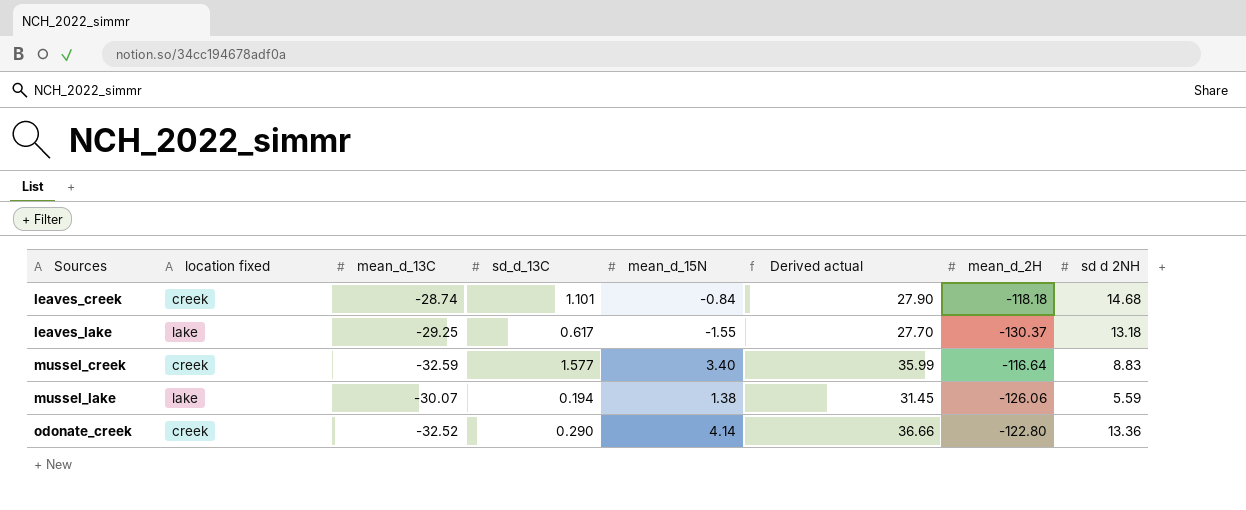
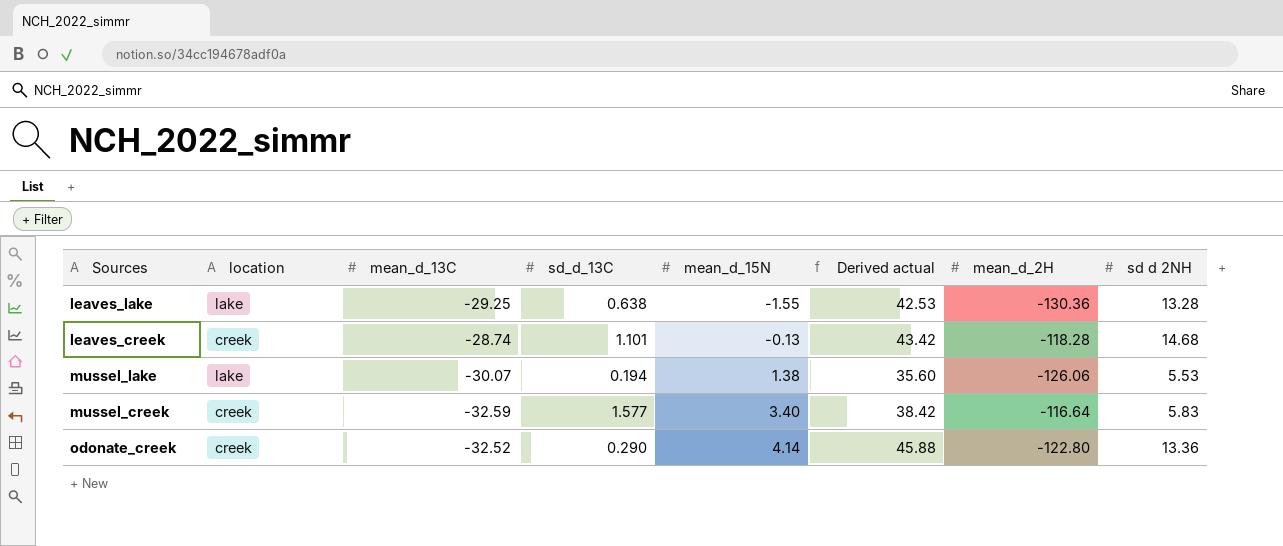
row order: Sources ascending -> mean_d_15N ascending
column name: location fixed -> location
column Derived actual | formula: [mean_d_15N] - [mean_d_13C] -> [sd d 2NH] - [mean_d_13C]
leaves_lake | sd_d_13C: 0.617 -> 0.638
leaves_lake | mean_d_2H: -130.37 -> -130.36
leaves_lake | sd d 2NH: 13.18 -> 13.28
leaves_creek | mean_d_15N: -0.84 -> -0.13
leaves_creek | mean_d_2H: -118.18 -> -118.28
mussel_lake | sd d 2NH: 5.59 -> 5.53
mussel_creek | sd d 2NH: 8.83 -> 5.83

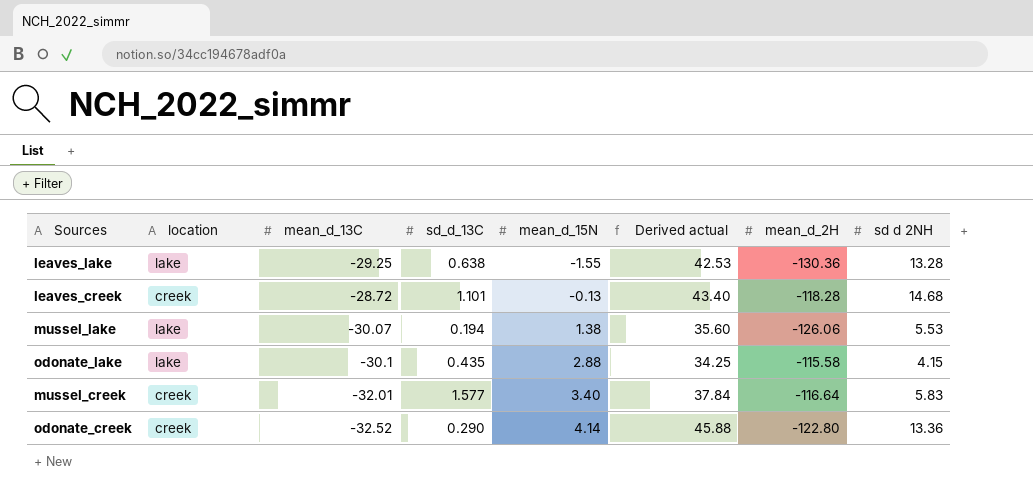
leaves_creek | mean_d_13C: -28.74 -> -28.72
leaves_creek | Derived actual: 43.42 -> 43.40
row odonate_lake: none -> lake | -30.1 | 0.435 | 2.88 | 34.25 | -115.58 | 4.15
mussel_creek | mean_d_13C: -32.59 -> -32.01
mussel_creek | Derived actual: 38.42 -> 37.84

